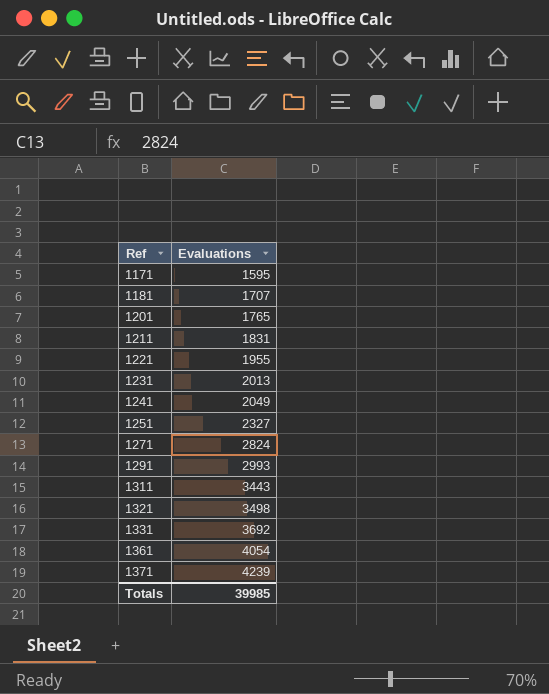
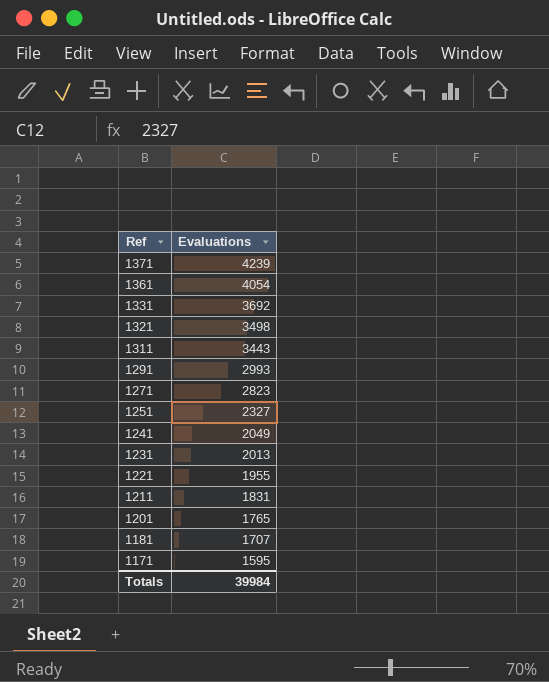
row order: Ref ascending -> Ref descending
1271 | Evaluations: 2824 -> 2823
Totals | Evaluations: 39985 -> 39984

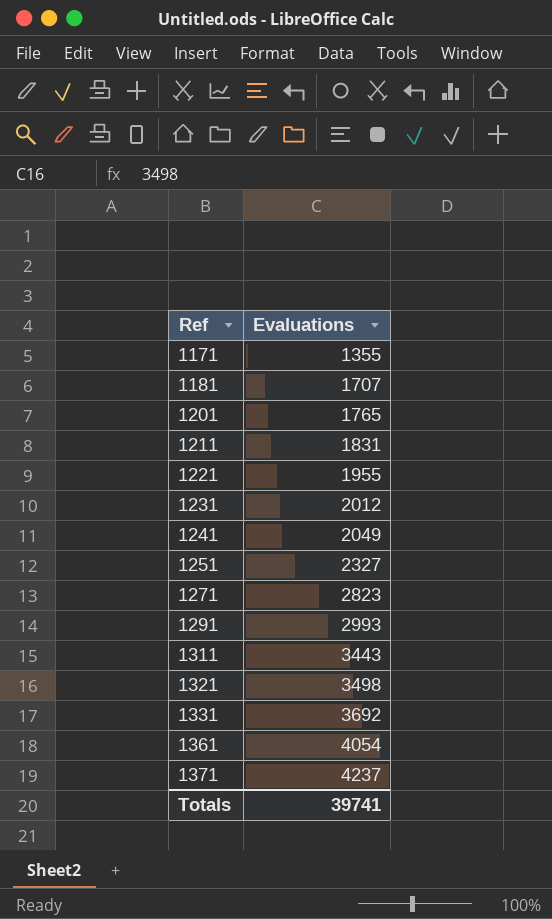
row order: Ref descending -> Ref ascending
1171 | Evaluations: 1595 -> 1355
1231 | Evaluations: 2013 -> 2012
1371 | Evaluations: 4239 -> 4237
Totals | Evaluations: 39984 -> 39741

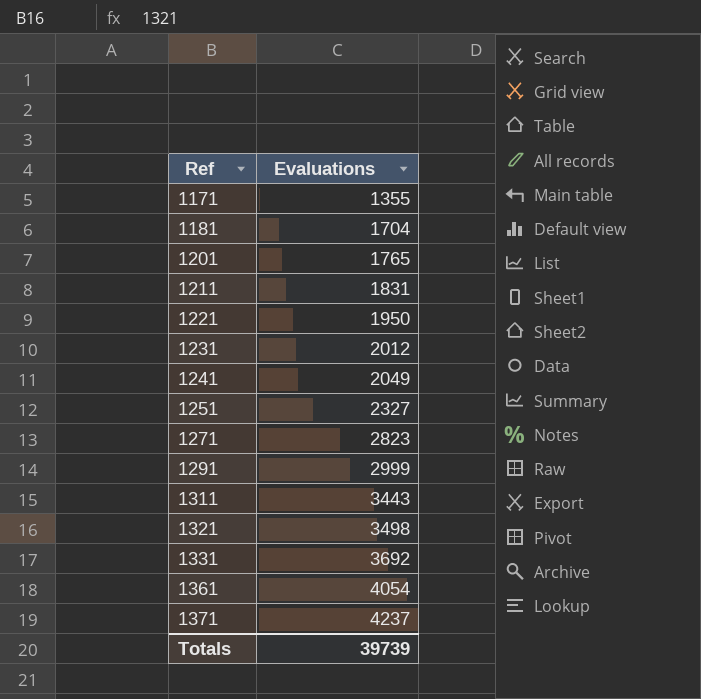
1181 | Evaluations: 1707 -> 1704
1221 | Evaluations: 1955 -> 1950
1291 | Evaluations: 2993 -> 2999
Totals | Evaluations: 39741 -> 39739

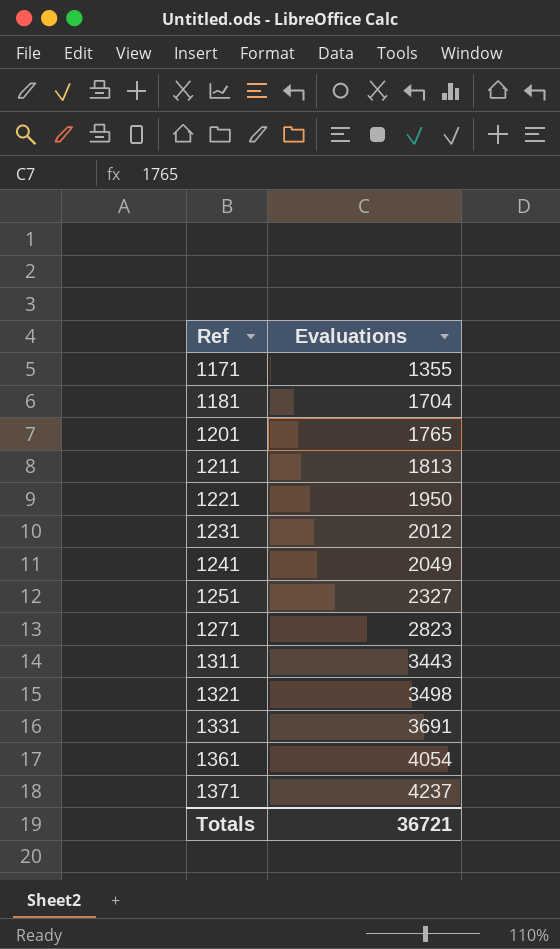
row 1291: 2999 -> none
1211 | Evaluations: 1831 -> 1813
1331 | Evaluations: 3692 -> 3691
Totals | Evaluations: 39739 -> 36721

